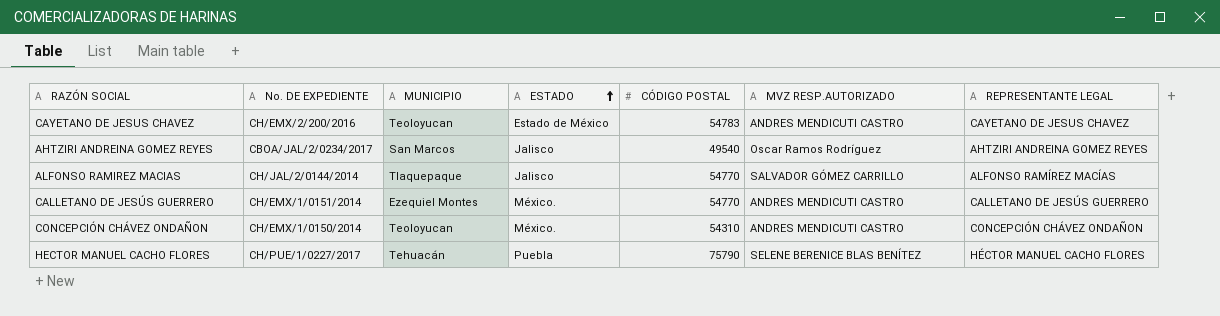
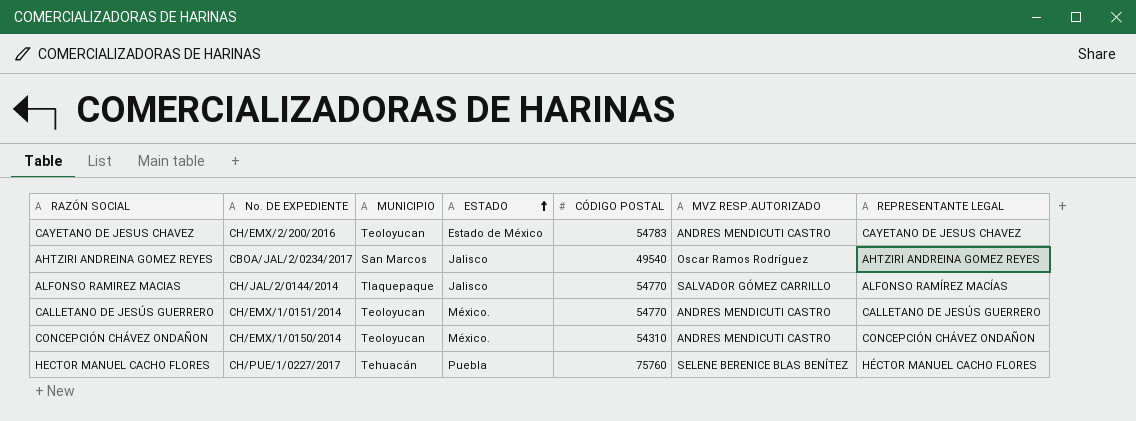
CALLETANO DE JESÚS GUERRERO | MUNICIPIO: Ezequiel Montes -> Teoloyucan
HECTOR MANUEL CACHO FLORES | CÓDIGO POSTAL: 75790 -> 75760

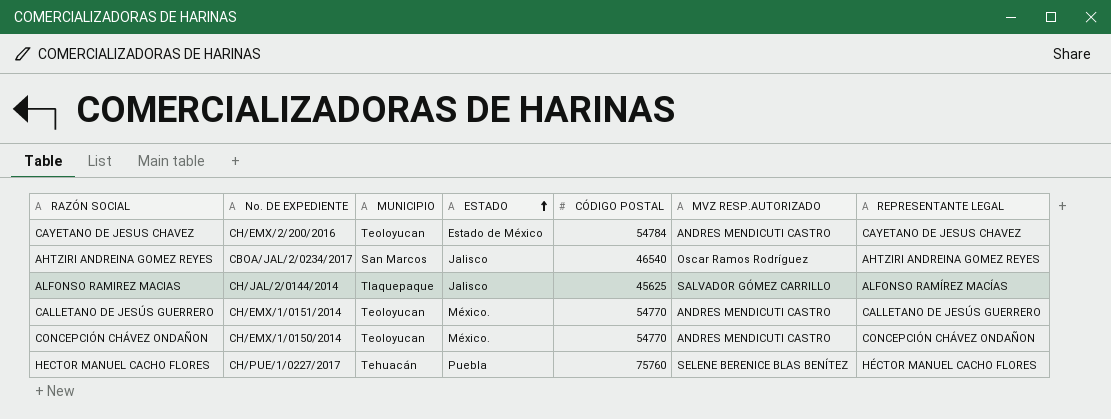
CAYETANO DE JESUS CHAVEZ | CÓDIGO POSTAL: 54783 -> 54784
AHTZIRI ANDREINA GOMEZ REYES | CÓDIGO POSTAL: 49540 -> 46540
ALFONSO RAMIREZ MACIAS | CÓDIGO POSTAL: 54770 -> 45625
CONCEPCIÓN CHÁVEZ ONDAÑON | CÓDIGO POSTAL: 54310 -> 54770

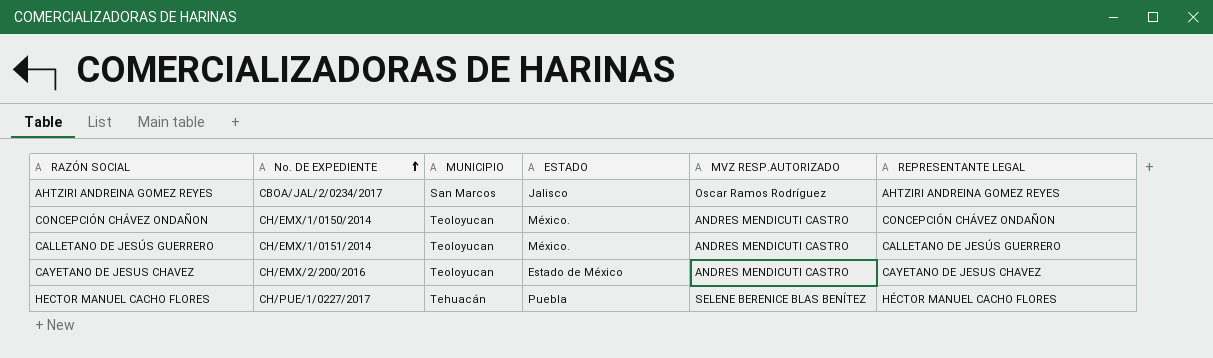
row order: ESTADO ascending -> No. DE EXPEDIENTE ascending
column CÓDIGO POSTAL | position: 5 -> none
row ALFONSO RAMIREZ MACIAS: CH/JAL/2/0144/2014 | Tlaquepaque | Jalisco | 45625 | SALVADOR GÓMEZ CARRILLO | ALFONSO RAMÍREZ MACÍAS -> none

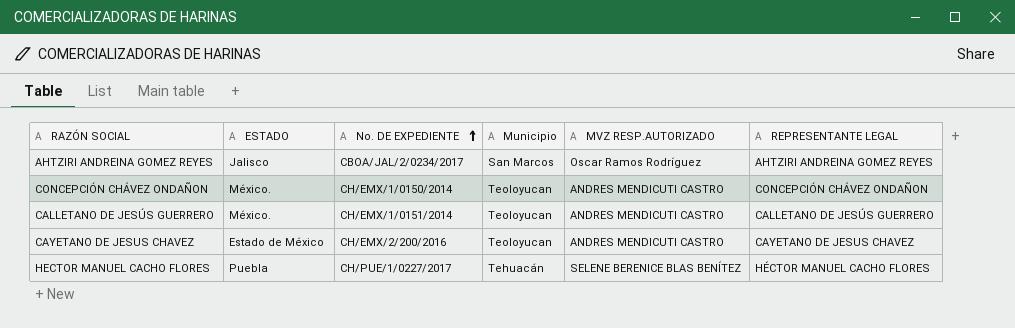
column ESTADO | position: 4 -> 2
column name: MUNICIPIO -> Municipio

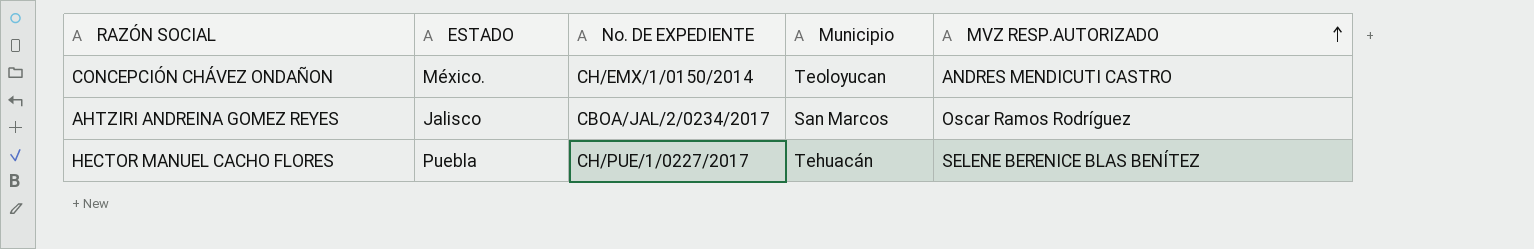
row order: No. DE EXPEDIENTE ascending -> MVZ RESP.AUTORIZADO ascending
column REPRESENTANTE LEGAL | position: 6 -> none
row CALLETANO DE JESÚS GUERRERO: México. | CH/EMX/1/0151/2014 | Teoloyucan | ANDRES MENDICUTI CASTRO | CALLETANO DE JESÚS GUERRERO -> none
row CAYETANO DE JESUS CHAVEZ: Estado de México | CH/EMX/2/200/2016 | Teoloyucan | ANDRES MENDICUTI CASTRO | CAYETANO DE JESUS CHAVEZ -> none

